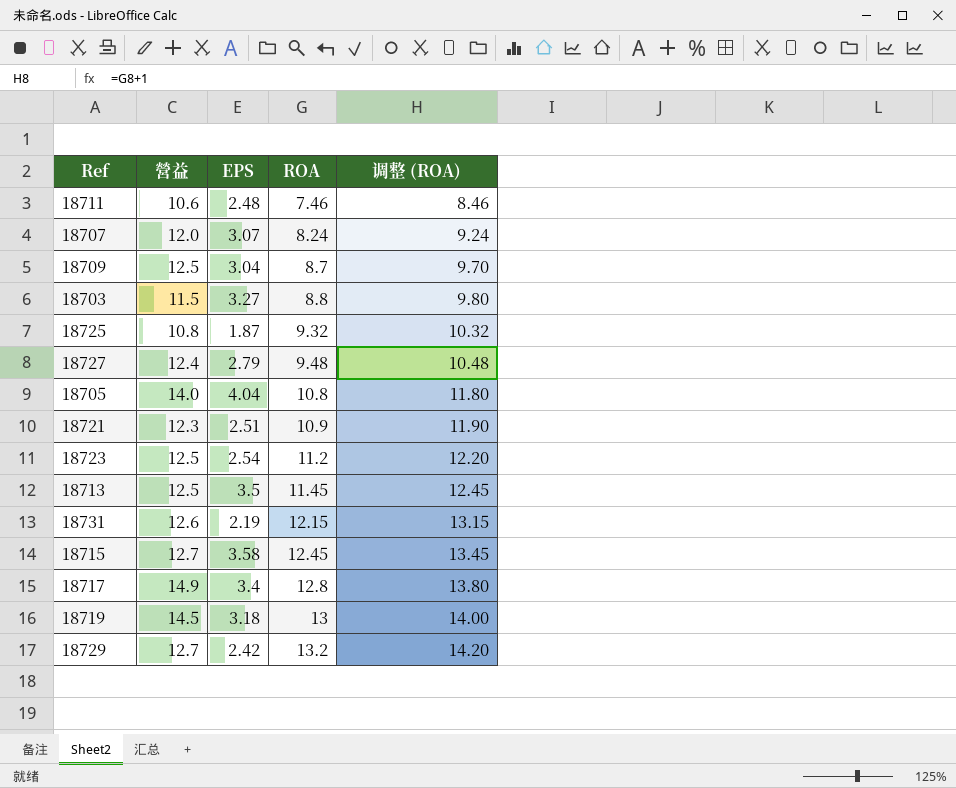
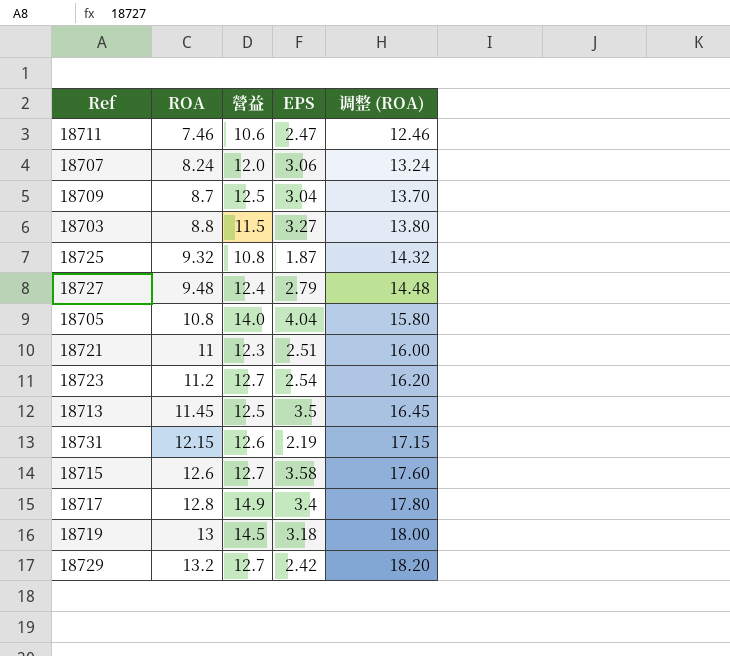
column ROA | position: 4 -> 2
column 调整 (ROA) | formula: [ROA] + 1 -> [ROA] + 5
18711 | EPS: 2.48 -> 2.47
18707 | EPS: 3.07 -> 3.06
18721 | ROA: 10.9 -> 11
18723 | 營益: 12.5 -> 12.7
18715 | ROA: 12.45 -> 12.6

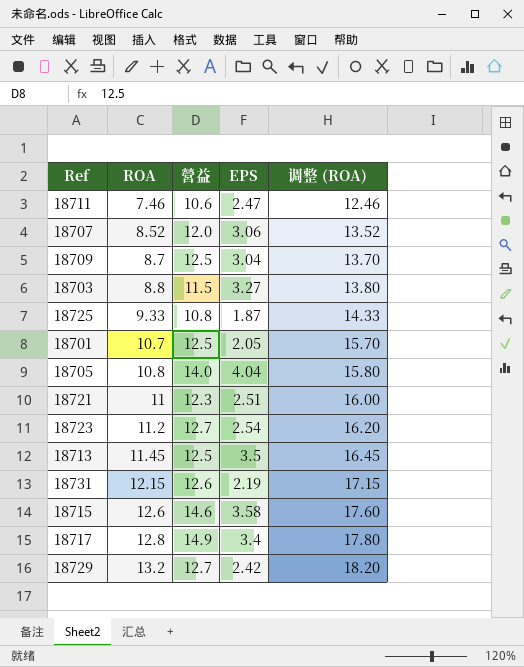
row 18727: 9.48 | 12.4 | 2.79 | 14.48 -> none
row 18719: 13 | 14.5 | 3.18 | 18.00 -> none
18707 | ROA: 8.24 -> 8.52
18707 | 调整 (ROA): 13.24 -> 13.52
18725 | ROA: 9.32 -> 9.33
18725 | 调整 (ROA): 14.32 -> 14.33
row 18701: none -> 10.7 | 12.5 | 2.05 | 15.70
18715 | 營益: 12.7 -> 14.6

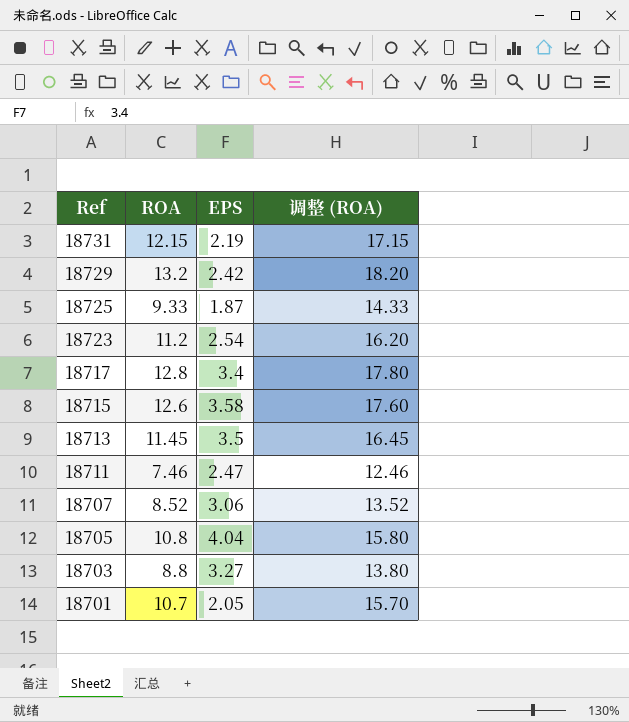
row order: ROA ascending -> Ref descending
column 營益 | position: 3 -> none
row 18709: 8.7 | 12.5 | 3.04 | 13.70 -> none
row 18721: 11 | 12.3 | 2.51 | 16.00 -> none

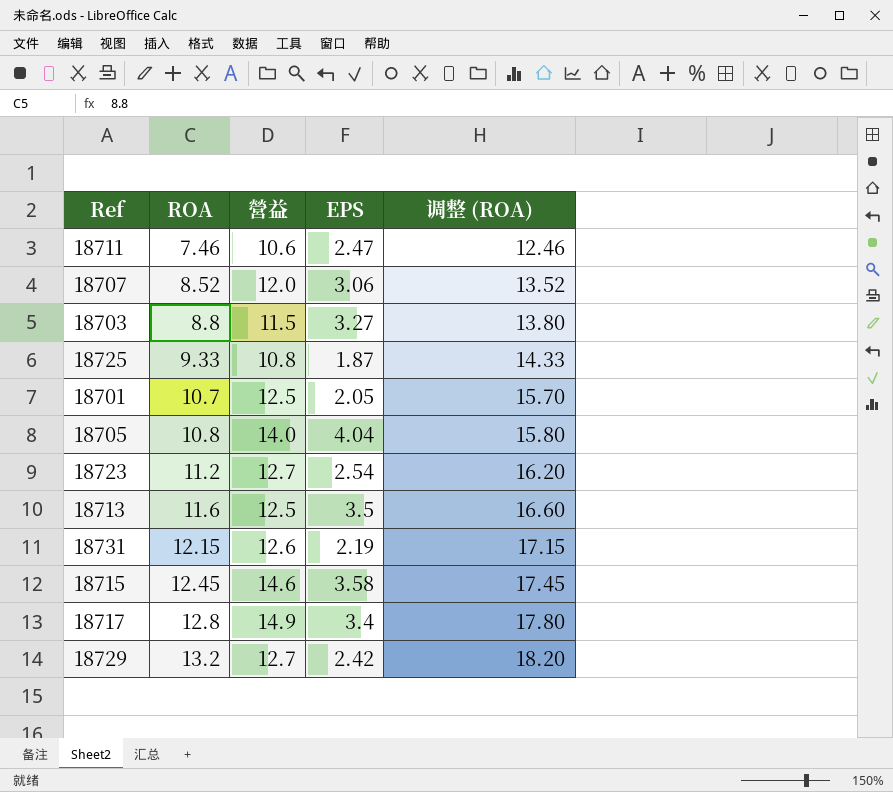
row order: Ref descending -> ROA ascending
column 營益 | position: none -> 3
18713 | ROA: 11.45 -> 11.6
18713 | 调整 (ROA): 16.45 -> 16.60
18715 | ROA: 12.6 -> 12.45
18715 | 调整 (ROA): 17.60 -> 17.45

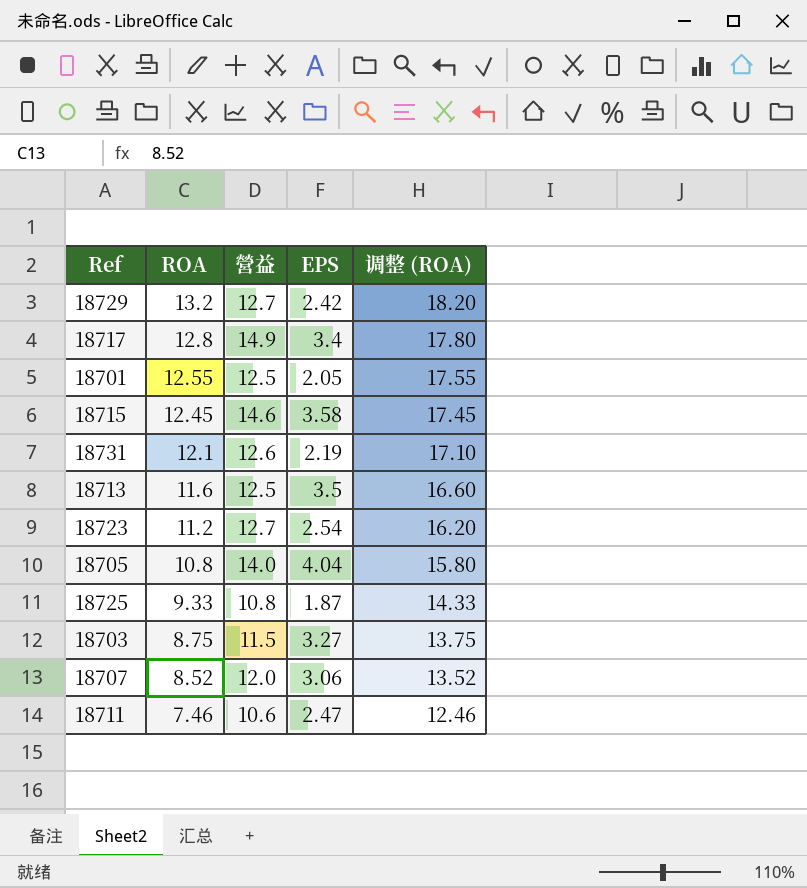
row order: ROA ascending -> ROA descending
18701 | ROA: 10.7 -> 12.55
18701 | 调整 (ROA): 15.70 -> 17.55
18731 | ROA: 12.15 -> 12.1
18731 | 调整 (ROA): 17.15 -> 17.10
18703 | ROA: 8.8 -> 8.75
18703 | 调整 (ROA): 13.80 -> 13.75

